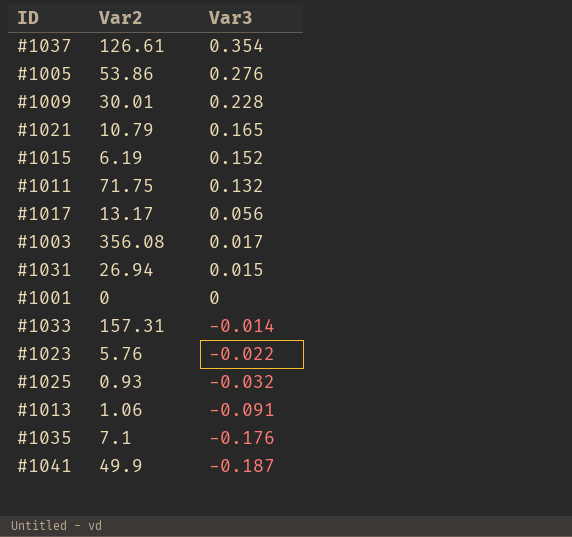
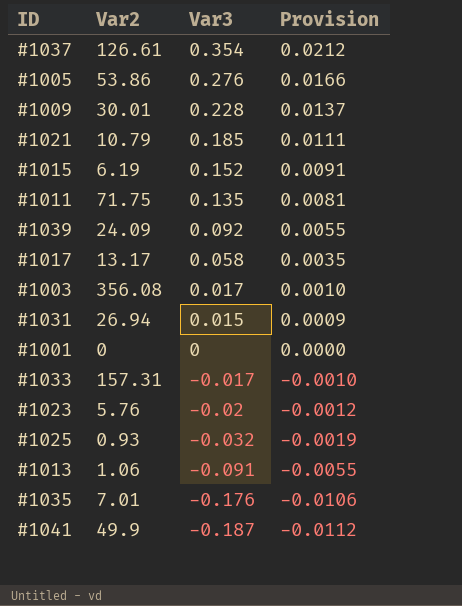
column Provision | formula: none -> [Var3] * 0.06
#1021 | Var3: 0.165 -> 0.185
#1011 | Var3: 0.132 -> 0.135
row #1039: none -> 24.09 | 0.092 | 0.0055
#1017 | Var3: 0.056 -> 0.058
#1033 | Var3: -0.014 -> -0.017
#1023 | Var3: -0.022 -> -0.02
#1035 | Var2: 7.1 -> 7.01

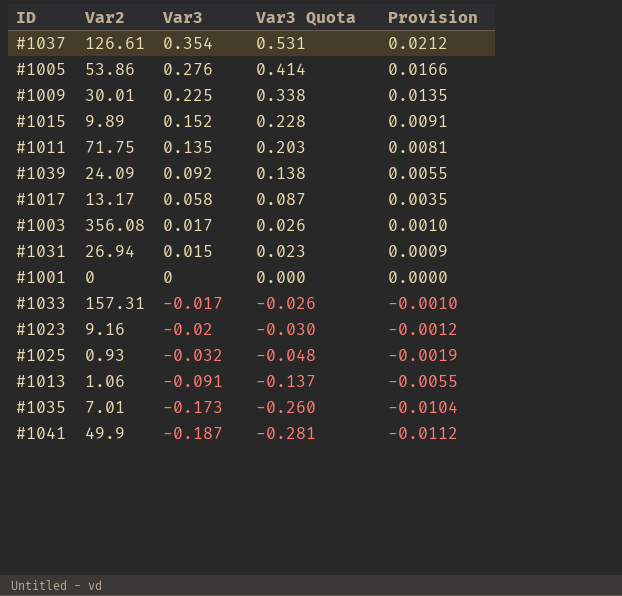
column Var3 Quota | formula: none -> [Var3] * 1.5
row #1021: 10.79 | 0.185 | 0.0111 -> none
#1009 | Var3: 0.228 -> 0.225
#1009 | Provision: 0.0137 -> 0.0135
#1015 | Var2: 6.19 -> 9.89
#1023 | Var2: 5.76 -> 9.16
#1035 | Var3: -0.176 -> -0.173
#1035 | Provision: -0.0106 -> -0.0104

